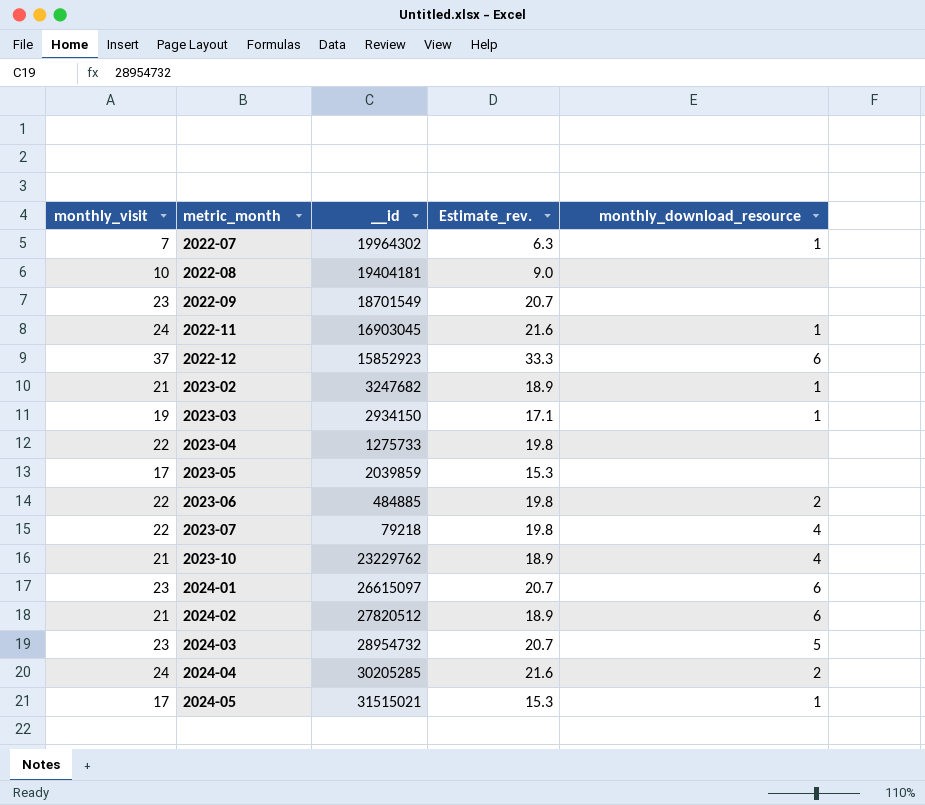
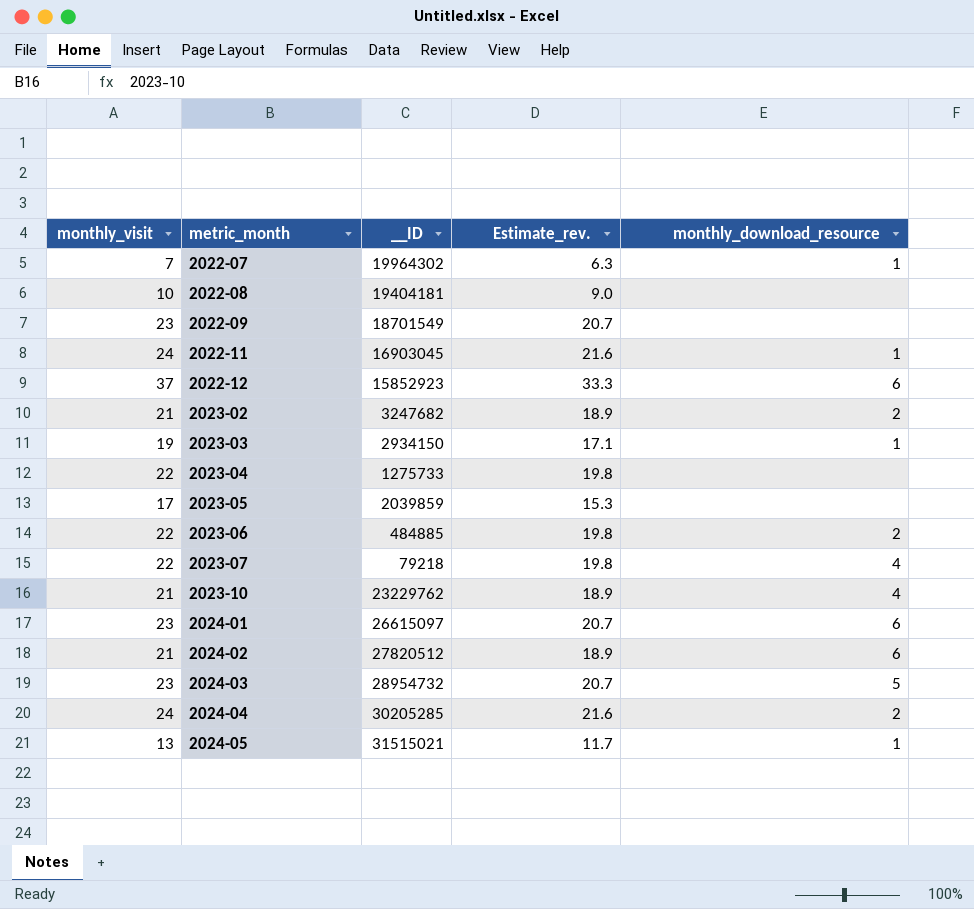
column name: __id -> __ID
2023-02 | monthly_download_resource: 1 -> 2
2024-05 | monthly_visit: 17 -> 13
2024-05 | Estimate_rev.: 15.3 -> 11.7

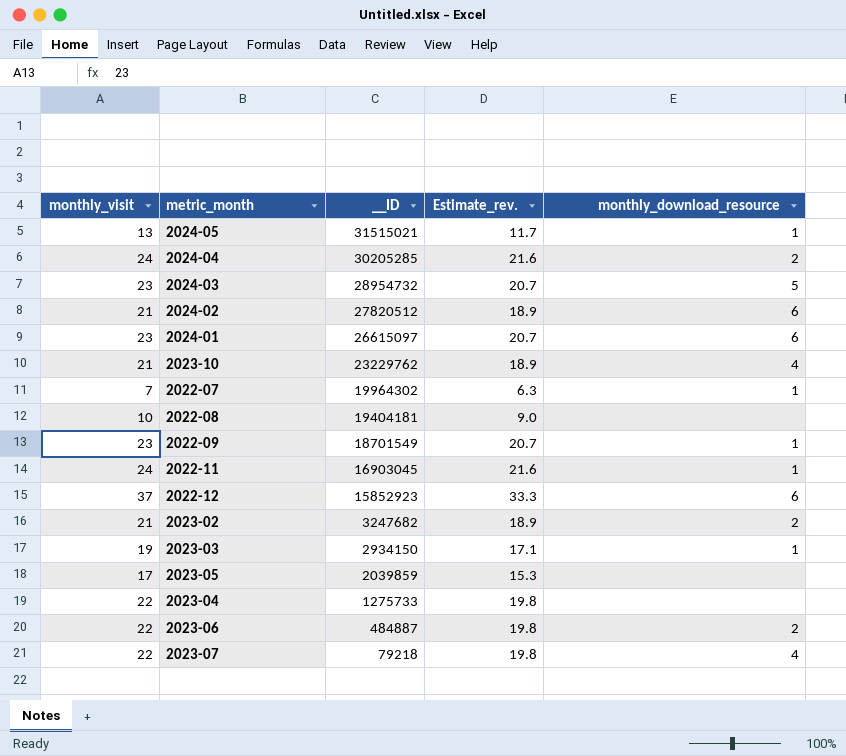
row order: metric_month ascending -> __ID descending
2022-09 | monthly_download_resource: none -> 1
2023-06 | __ID: 484885 -> 484887

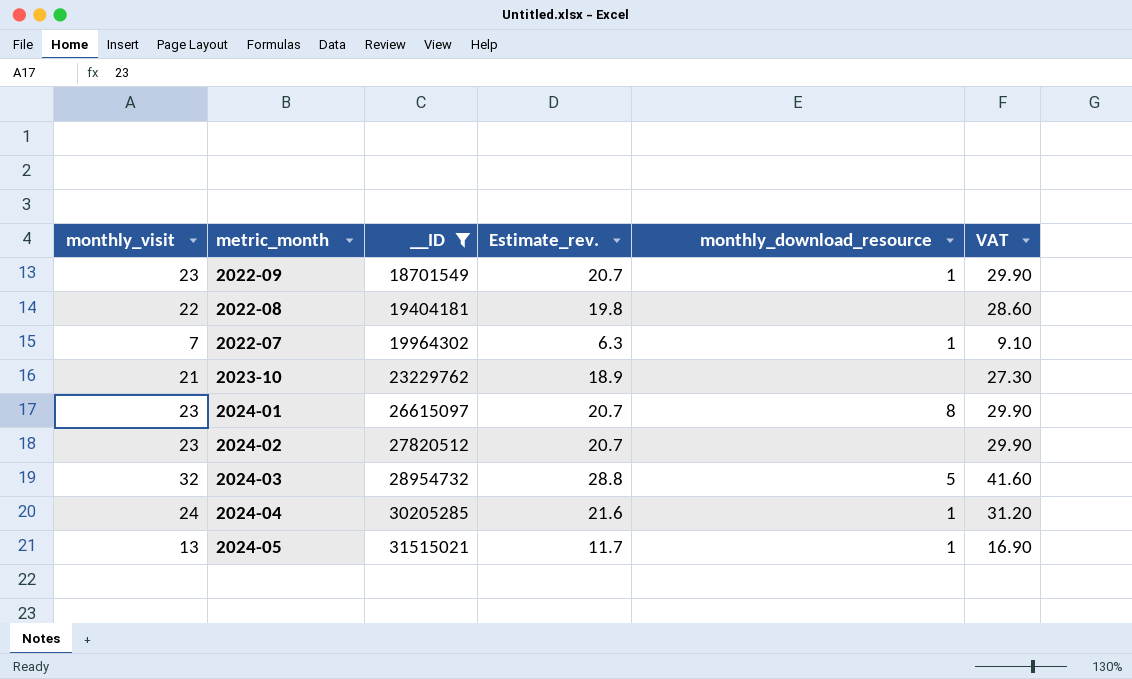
filter: none -> __ID >= 18701549
row order: __ID descending -> __ID ascending
column VAT | formula: none -> [monthly_visit] * 1.3
2022-08 | monthly_visit: 10 -> 22
2022-08 | Estimate_rev.: 9.0 -> 19.8
2023-10 | monthly_download_resource: 4 -> none
2024-01 | monthly_download_resource: 6 -> 8
2024-02 | monthly_visit: 21 -> 23
2024-02 | Estimate_rev.: 18.9 -> 20.7
2024-02 | monthly_download_resource: 6 -> none
2024-03 | monthly_visit: 23 -> 32
2024-03 | Estimate_rev.: 20.7 -> 28.8
2024-04 | monthly_download_resource: 2 -> 1

